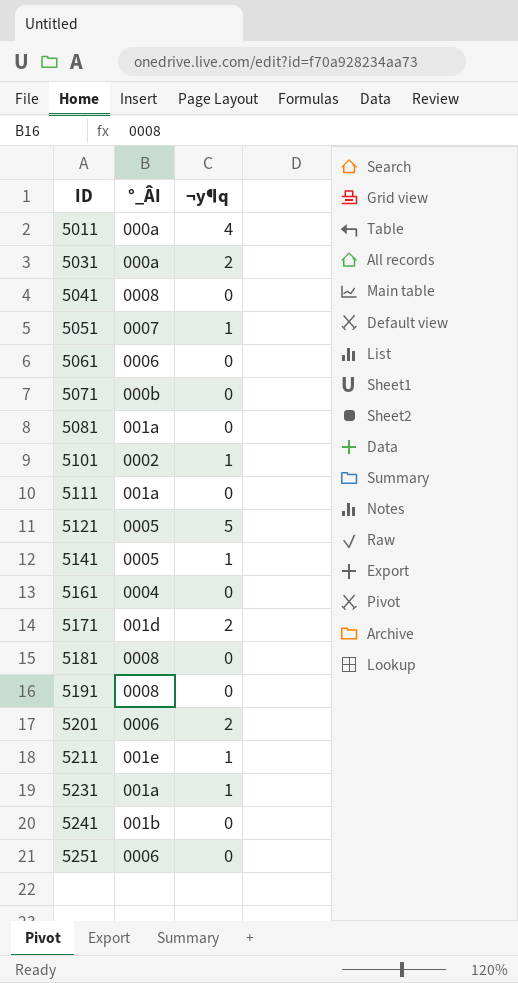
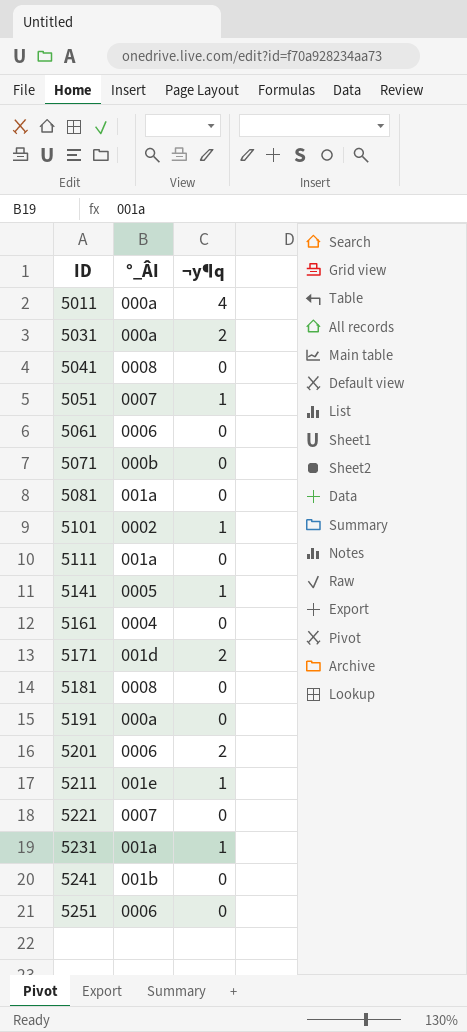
row 5121: 0005 | 5 -> none
5191 | °_ÂI: 0008 -> 000a
row 5221: none -> 0007 | 0

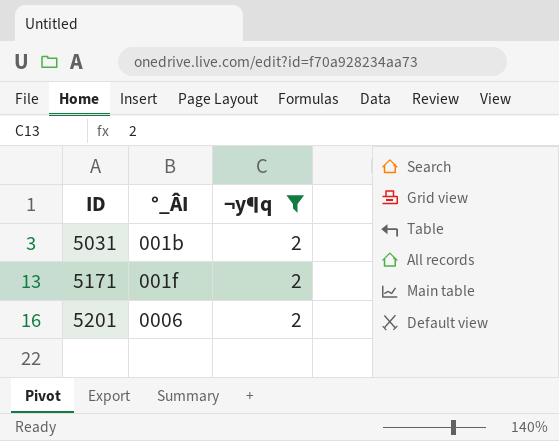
filter: none -> ¬y¶q = 2
5031 | °_ÂI: 000a -> 001b
5171 | °_ÂI: 001d -> 001f

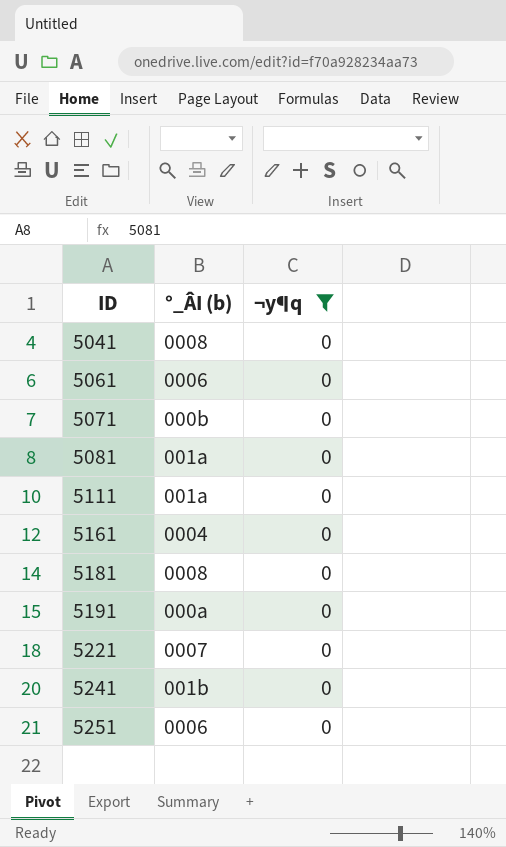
filter: ¬y¶q = 2 -> ¬y¶q = 0
column name: °_ÂI -> °_ÂI (b)

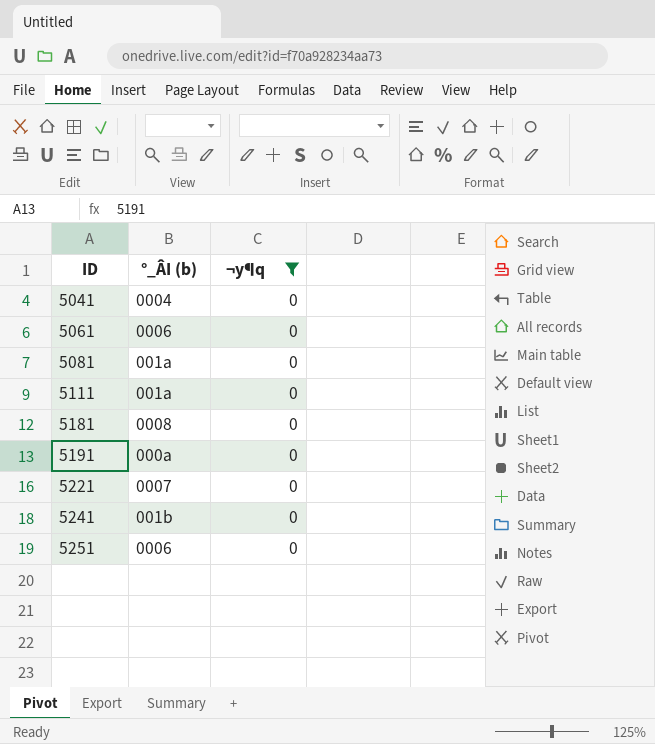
row 5071: 000b | 0 -> none
row 5161: 0004 | 0 -> none
5041 | °_ÂI (b): 0008 -> 0004

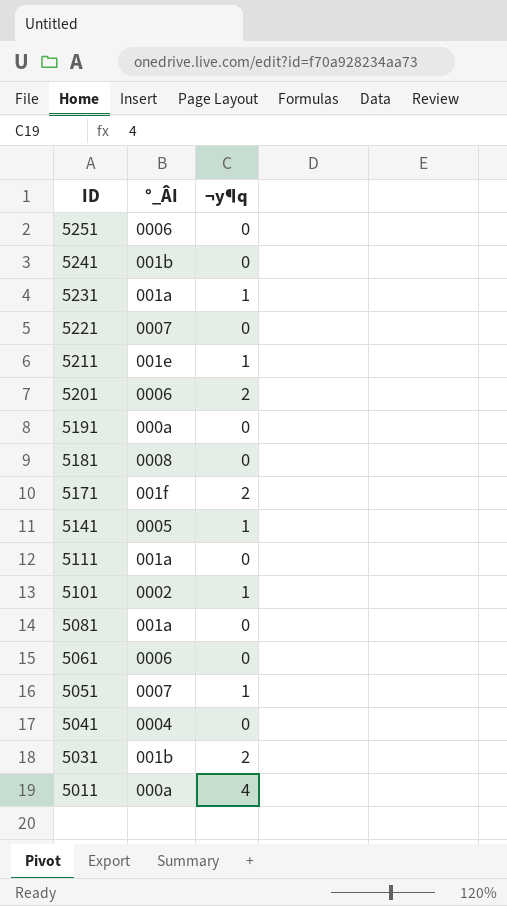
filter: ¬y¶q = 0 -> none
row order: ID ascending -> ID descending
column name: °_ÂI (b) -> °_ÂI

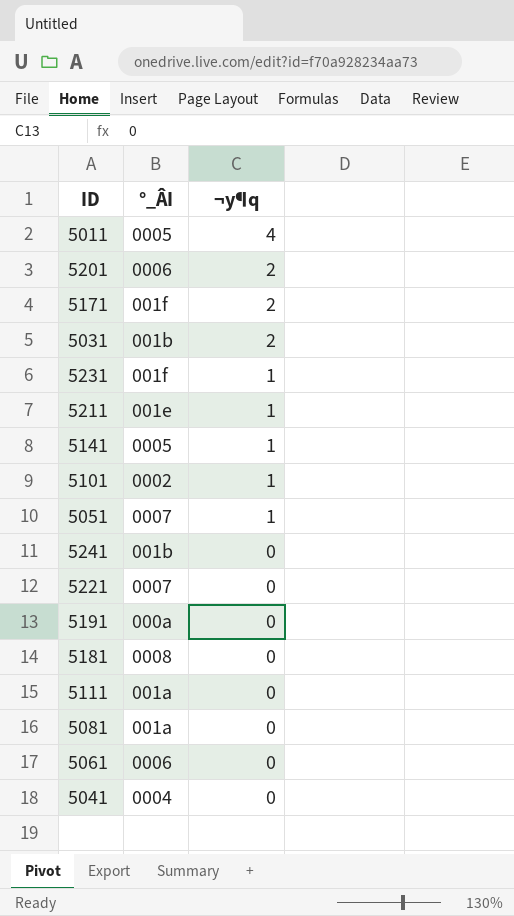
row order: ID descending -> ¬y¶q descending
row 5251: 0006 | 0 -> none
5011 | °_ÂI: 000a -> 0005
5231 | °_ÂI: 001a -> 001f

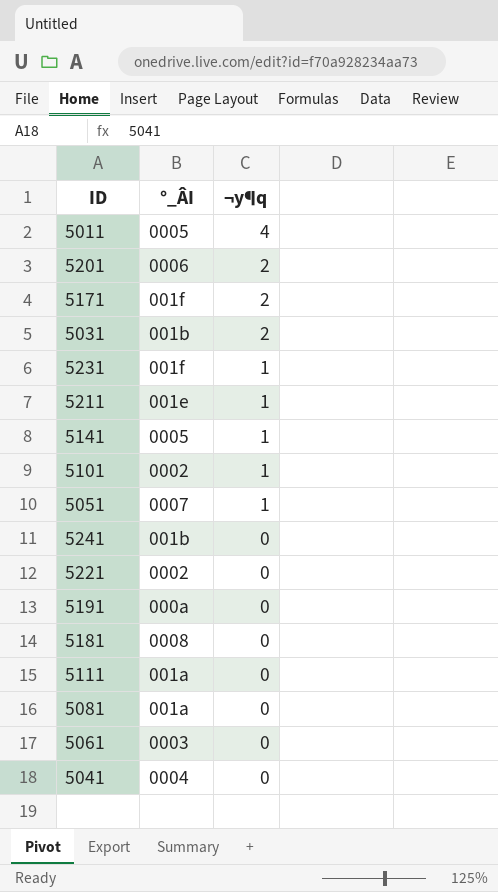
5221 | °_ÂI: 0007 -> 0002
5061 | °_ÂI: 0006 -> 0003

